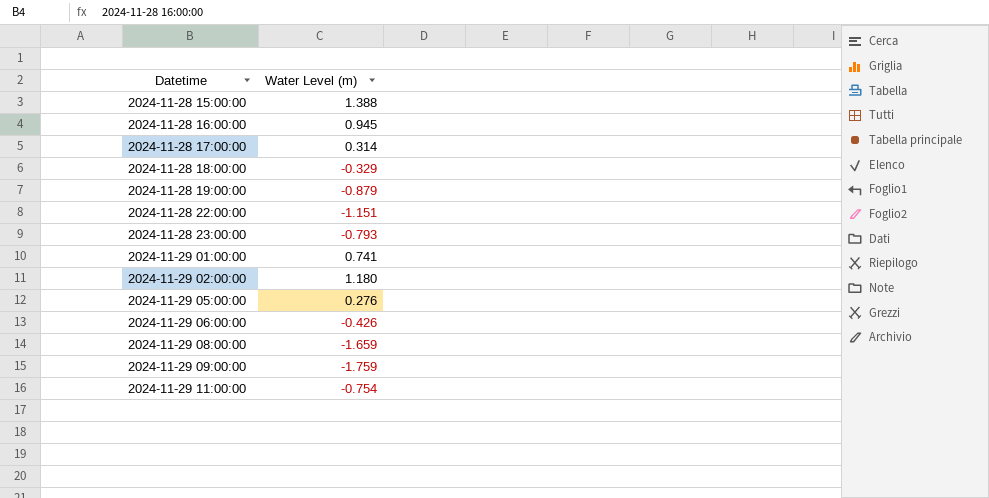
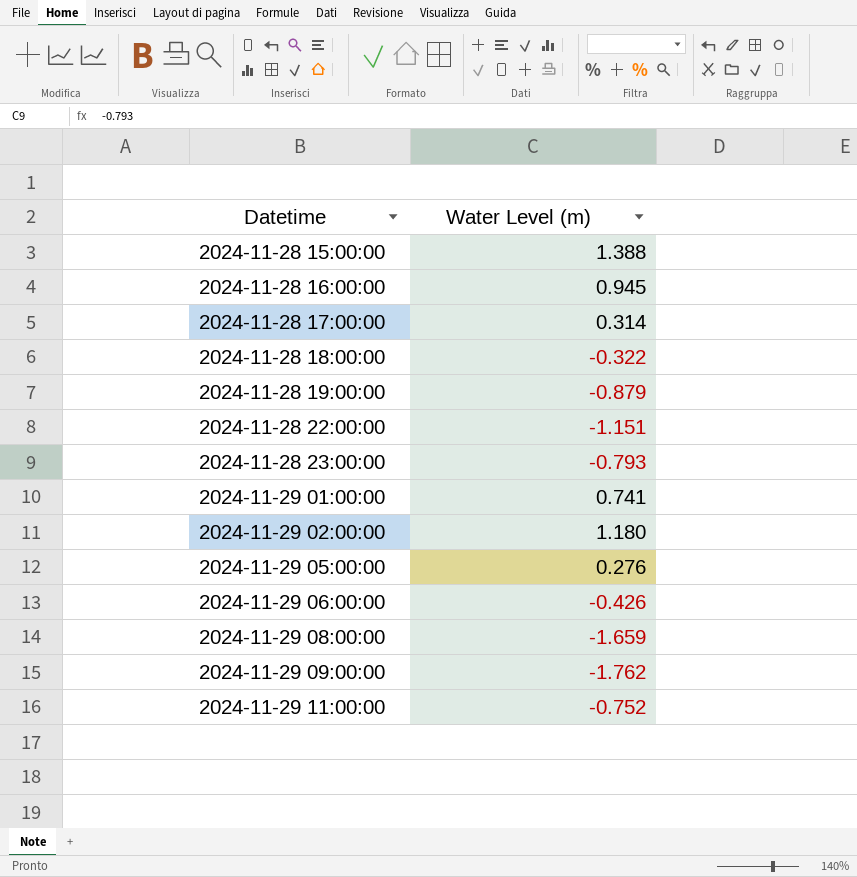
2024-11-28 18:00:00 | Water Level (m): -0.329 -> -0.322
2024-11-29 09:00:00 | Water Level (m): -1.759 -> -1.762
2024-11-29 11:00:00 | Water Level (m): -0.754 -> -0.752

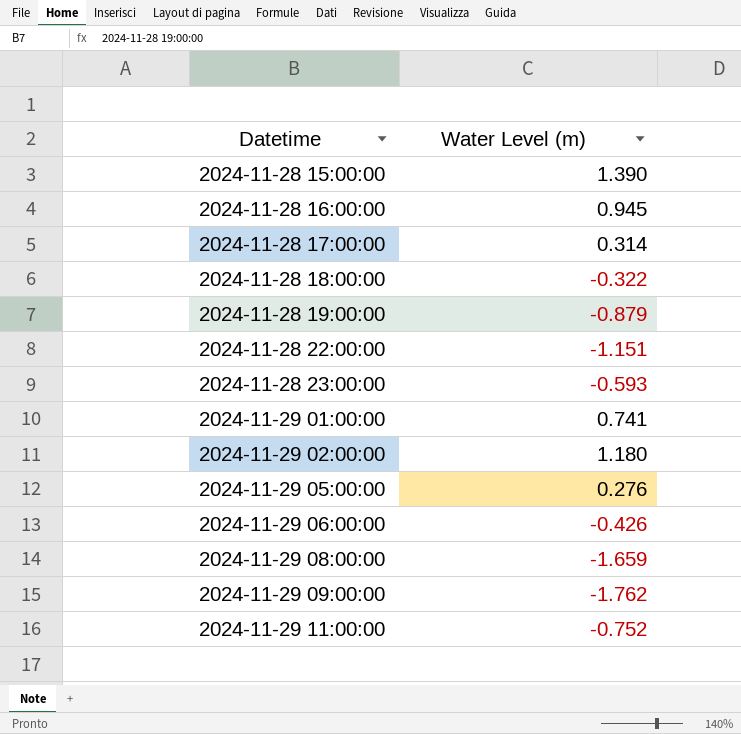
2024-11-28 15:00:00 | Water Level (m): 1.388 -> 1.390
2024-11-28 23:00:00 | Water Level (m): -0.793 -> -0.593

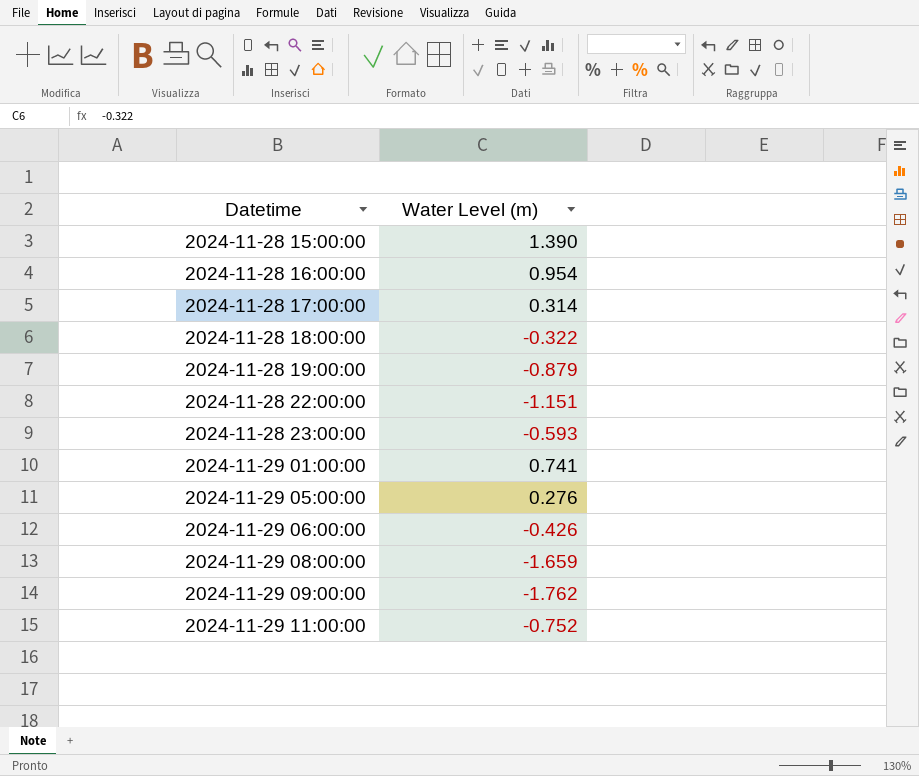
row 2024-11-29 02:00:00: 1.180 -> none
2024-11-28 16:00:00 | Water Level (m): 0.945 -> 0.954

